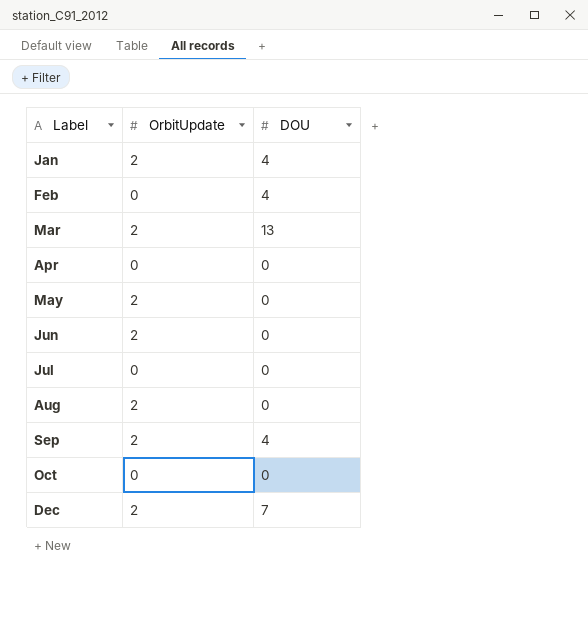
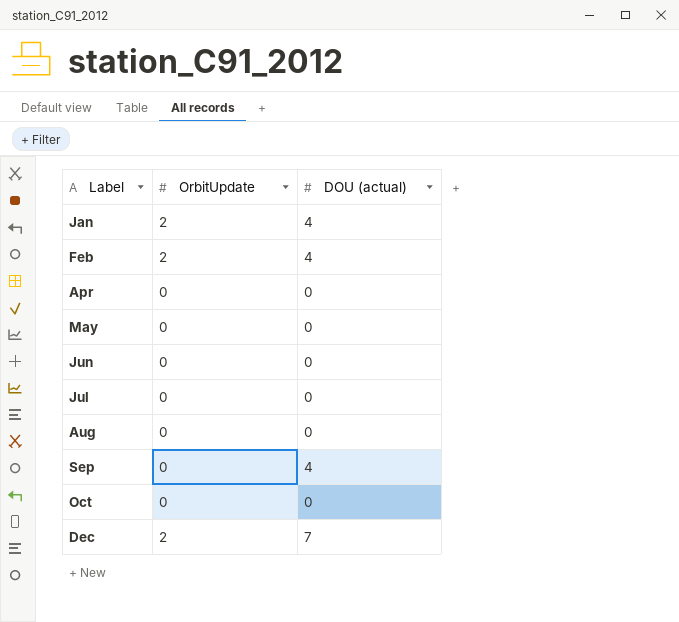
column name: DOU -> DOU (actual)
row Mar: 2 | 13 -> none
Feb | OrbitUpdate: 0 -> 2
May | OrbitUpdate: 2 -> 0
Jun | OrbitUpdate: 2 -> 0
Aug | OrbitUpdate: 2 -> 0
Sep | OrbitUpdate: 2 -> 0

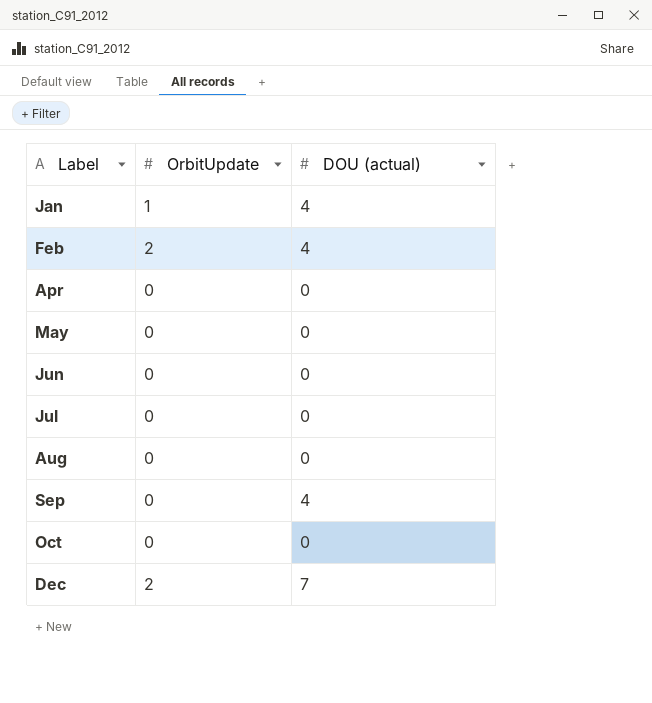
Jan | OrbitUpdate: 2 -> 1

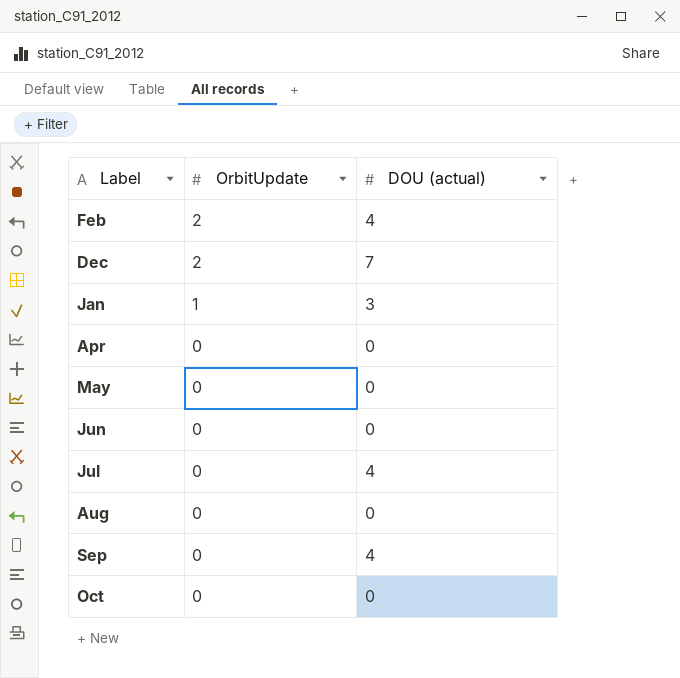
row order: Label ascending -> OrbitUpdate descending
Jan | DOU (actual): 4 -> 3
Jul | DOU (actual): 0 -> 4

